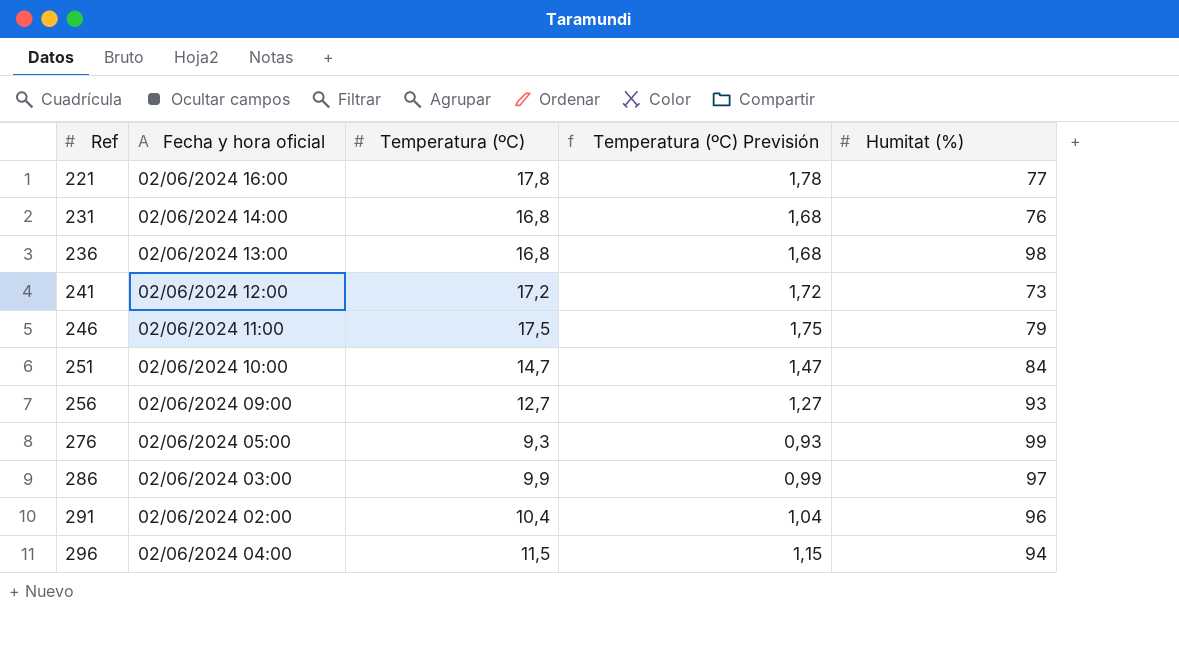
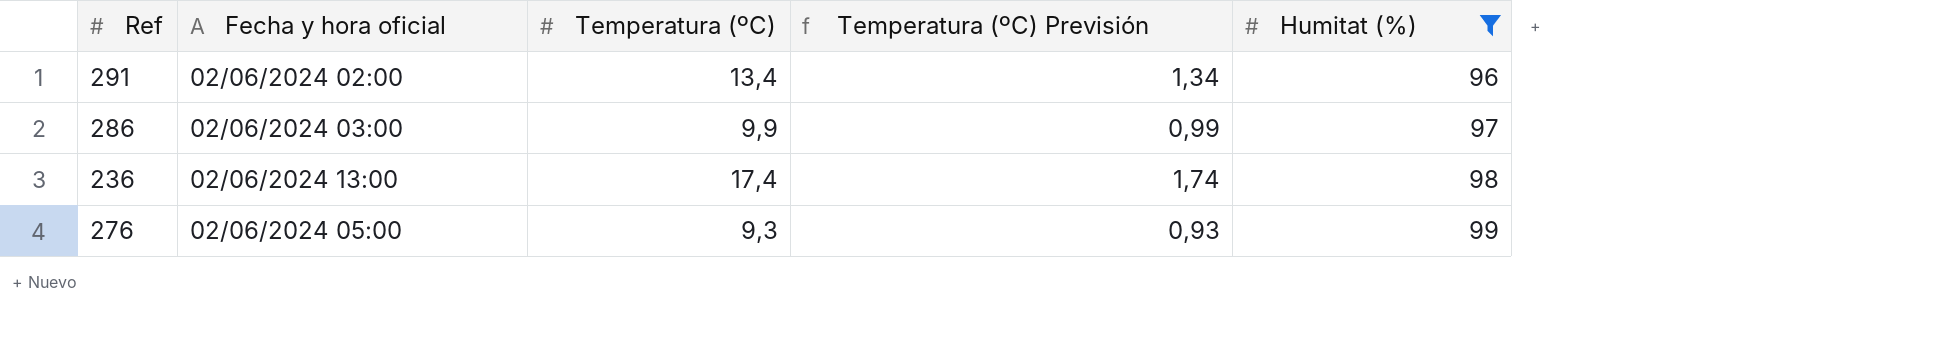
filter: none -> Humitat (%) >= 96
row order: Ref ascending -> Humitat (%) ascending
291 | Temperatura (ºC): 10,4 -> 13,4
291 | Temperatura (ºC) Previsión: 1,04 -> 1,34
236 | Temperatura (ºC): 16,8 -> 17,4
236 | Temperatura (ºC) Previsión: 1,68 -> 1,74

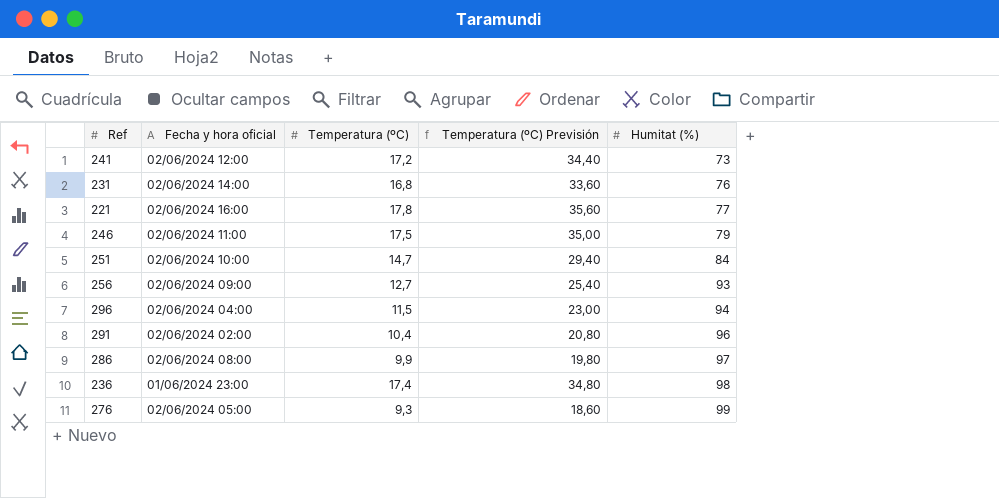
filter: Humitat (%) >= 96 -> none
column Temperatura (ºC) Previsión | formula: [Temperatura (ºC)] * 0,1 -> [Temperatura (ºC)] * 2
291 | Temperatura (ºC): 13,4 -> 10,4
286 | Fecha y hora oficial: 02/06/2024 03:00 -> 02/06/2024 08:00
236 | Fecha y hora oficial: 02/06/2024 13:00 -> 01/06/2024 23:00

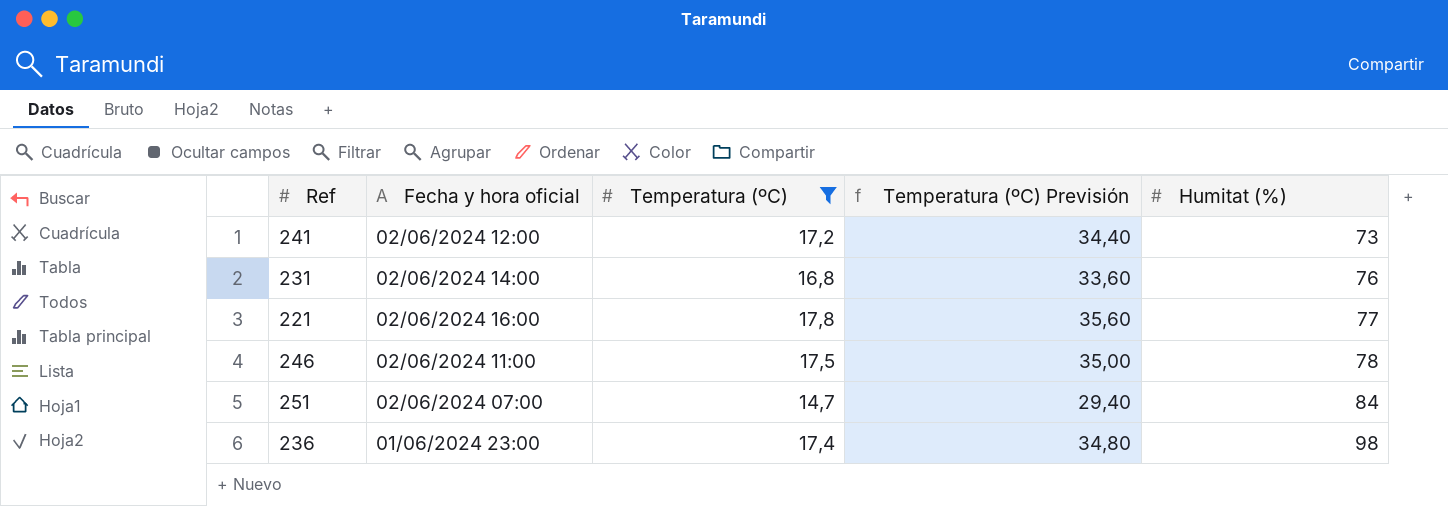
filter: none -> Temperatura (ºC) >= 14,7
246 | Humitat (%): 79 -> 78
251 | Fecha y hora oficial: 02/06/2024 10:00 -> 02/06/2024 07:00

